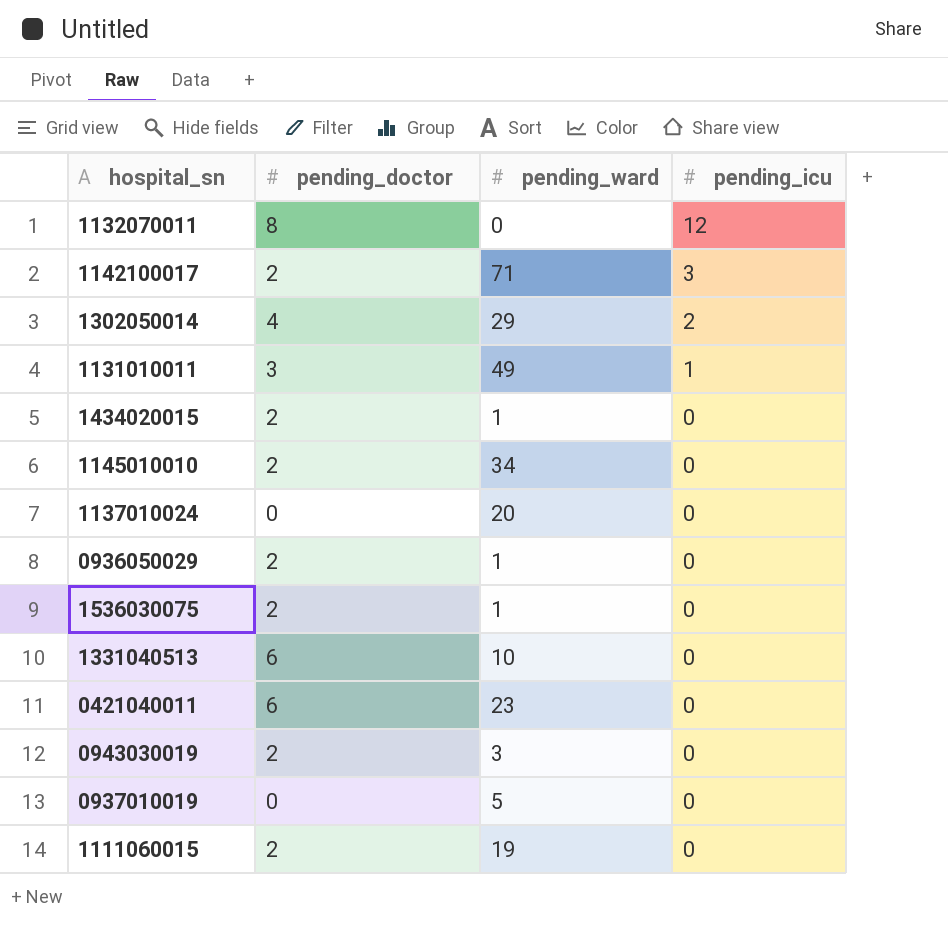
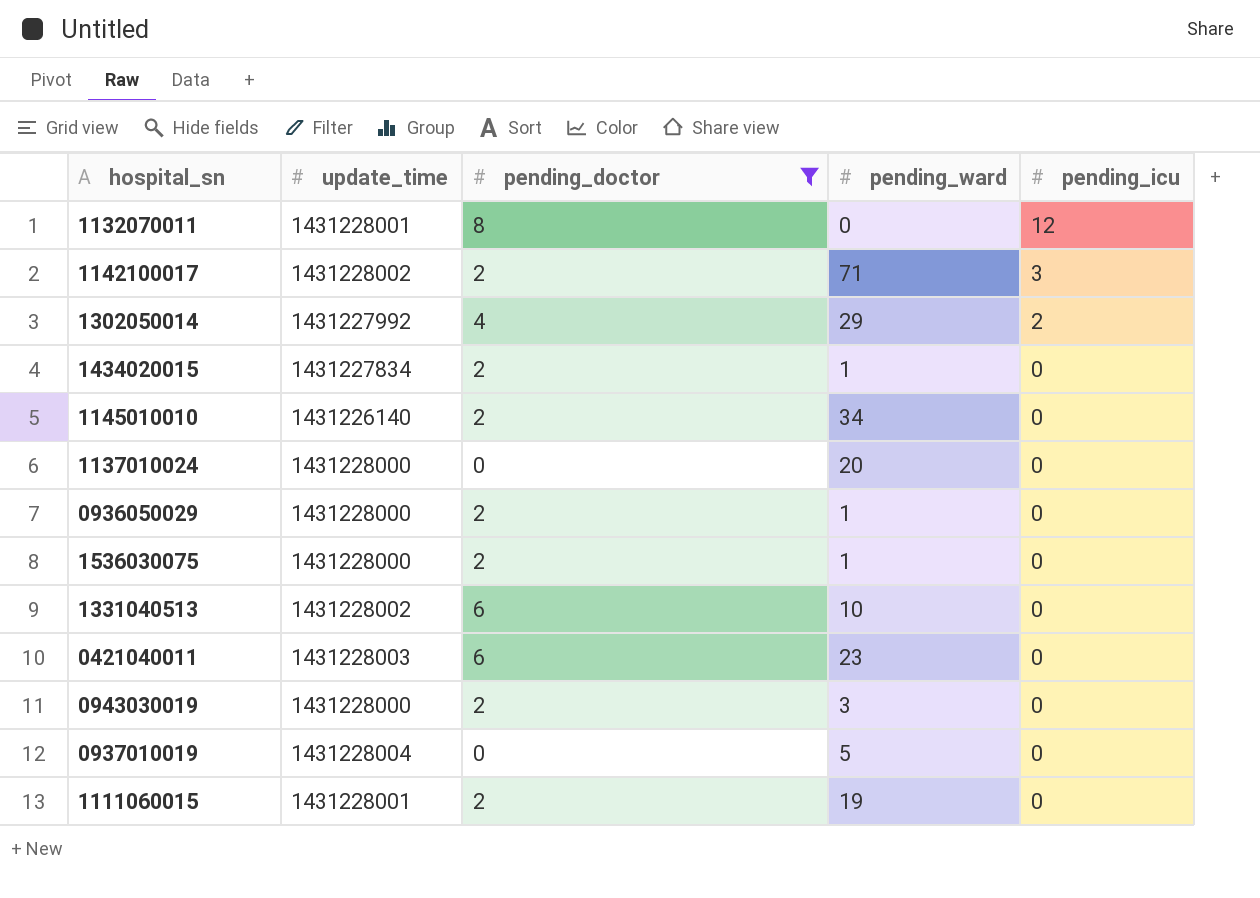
filter: none -> pending_doctor != 3
column update_time | position: none -> 2

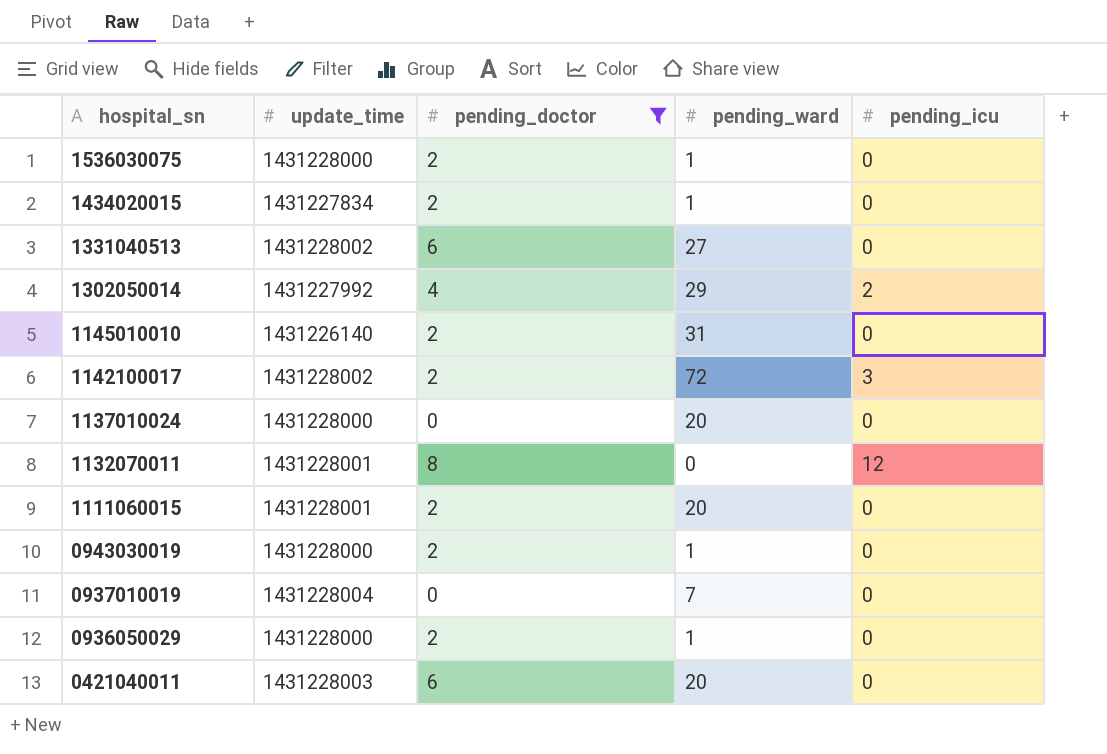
row order: pending_icu descending -> hospital_sn descending
1331040513 | pending_ward: 10 -> 27
1145010010 | pending_ward: 34 -> 31
1142100017 | pending_ward: 71 -> 72
1111060015 | pending_ward: 19 -> 20
0943030019 | pending_ward: 3 -> 1
0937010019 | pending_ward: 5 -> 7
0421040011 | pending_ward: 23 -> 20

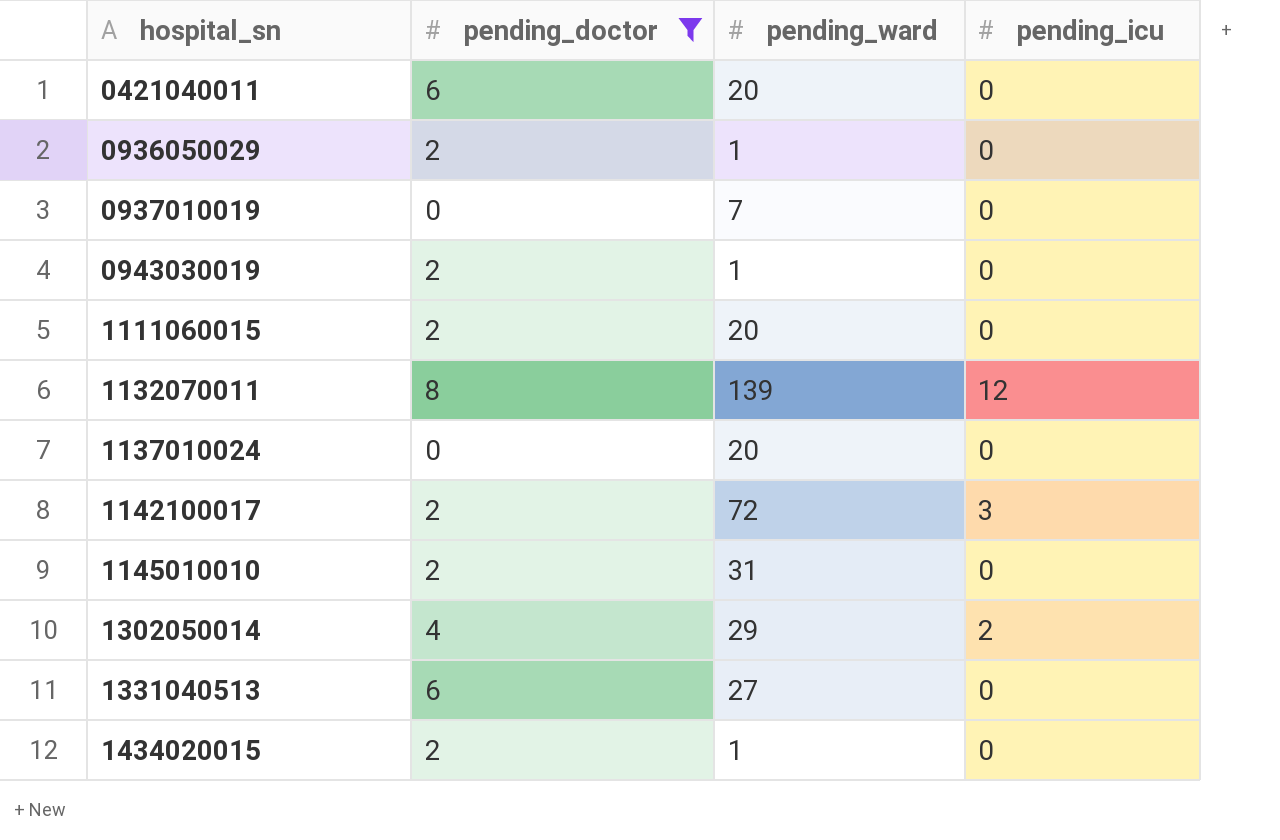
row order: hospital_sn descending -> hospital_sn ascending
column update_time | position: 2 -> none
row 1536030075: 1431228000 | 2 | 1 | 0 -> none
1132070011 | pending_ward: 0 -> 139

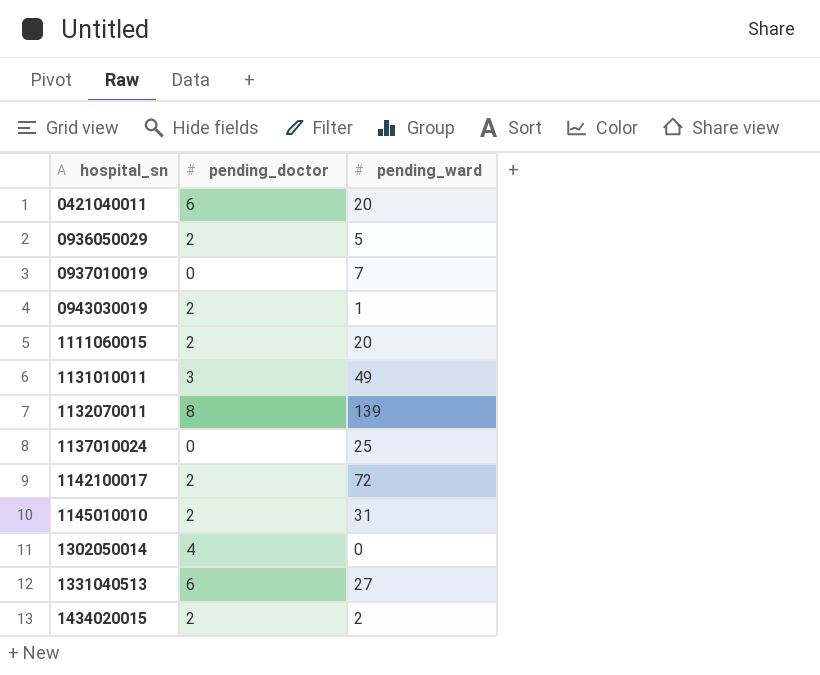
filter: pending_doctor != 3 -> none
column pending_icu | position: 4 -> none
0936050029 | pending_ward: 1 -> 5
1137010024 | pending_ward: 20 -> 25
1302050014 | pending_ward: 29 -> 0
1434020015 | pending_ward: 1 -> 2

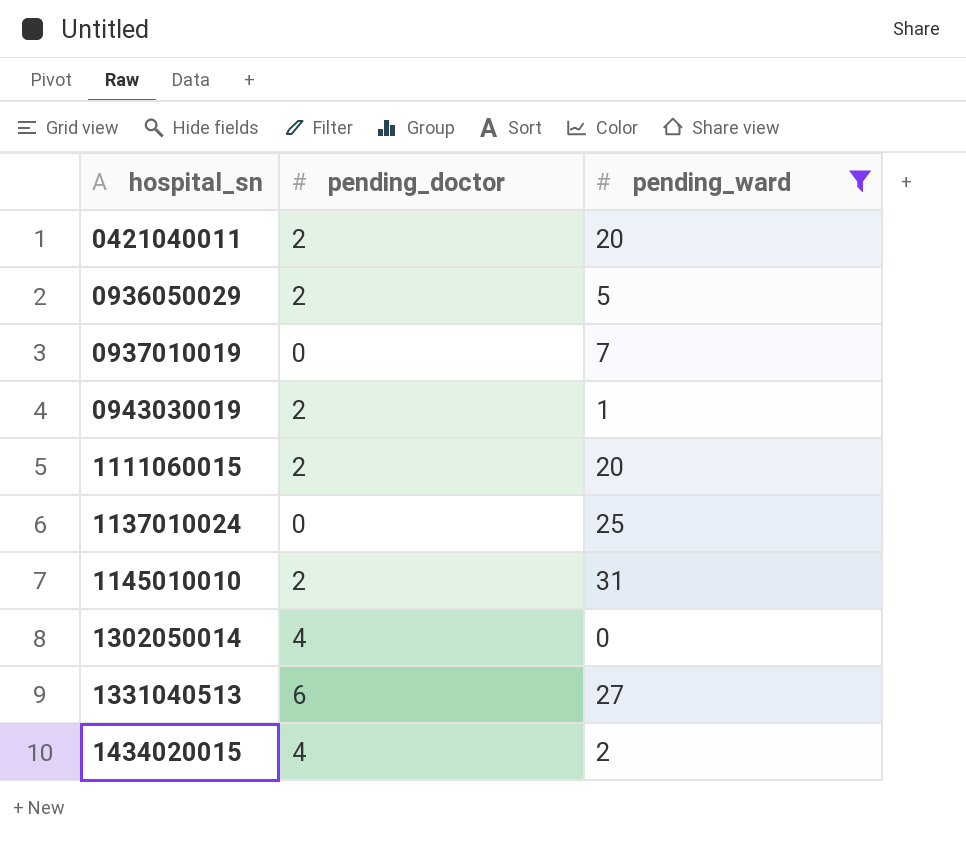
filter: none -> pending_ward <= 31
0421040011 | pending_doctor: 6 -> 2
1434020015 | pending_doctor: 2 -> 4

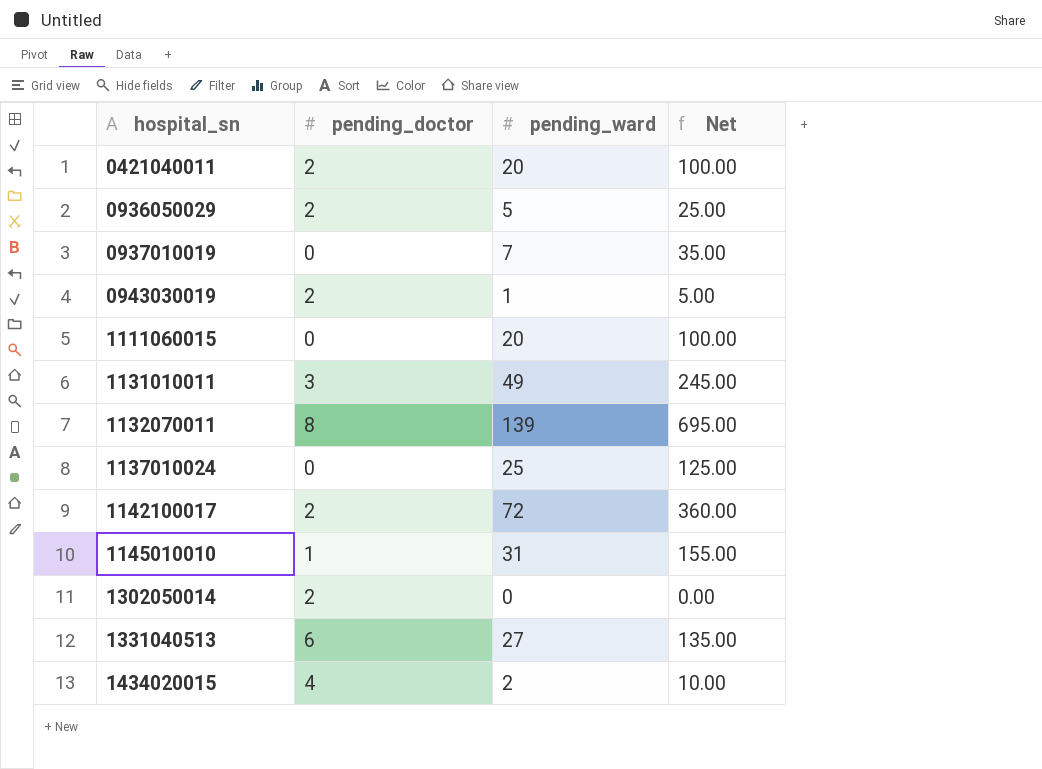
filter: pending_ward <= 31 -> none
column Net | formula: none -> [pending_ward] * 5
1111060015 | pending_doctor: 2 -> 0
1145010010 | pending_doctor: 2 -> 1
1302050014 | pending_doctor: 4 -> 2

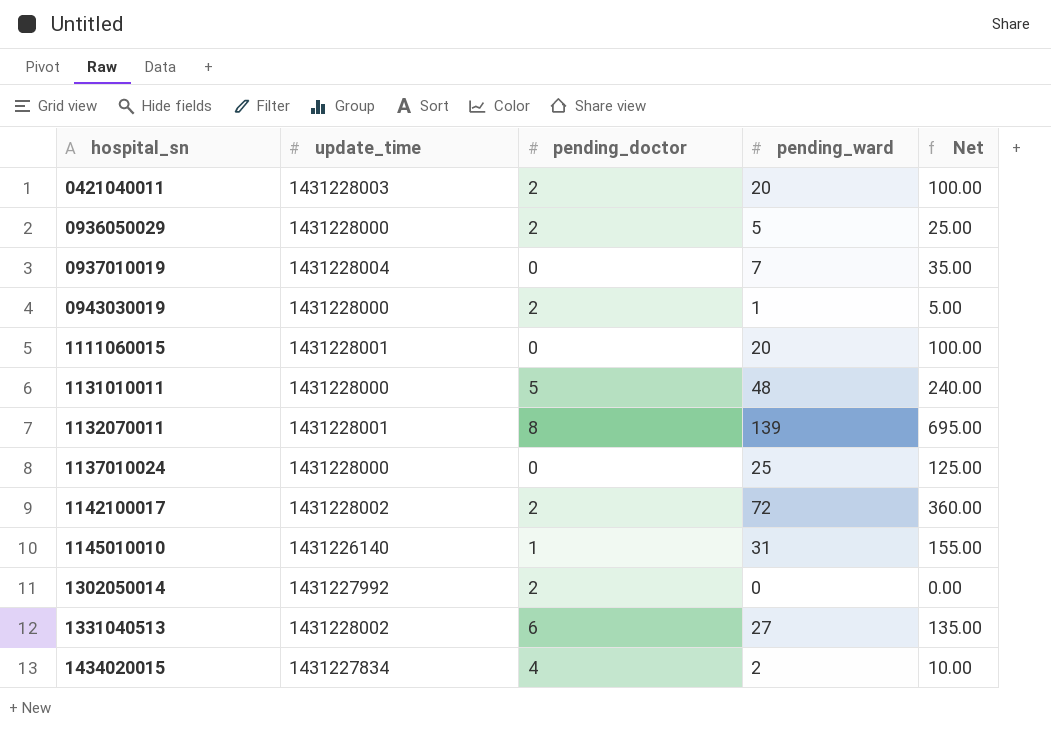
column update_time | position: none -> 2
1131010011 | pending_doctor: 3 -> 5
1131010011 | pending_ward: 49 -> 48
1131010011 | Net: 245.00 -> 240.00

